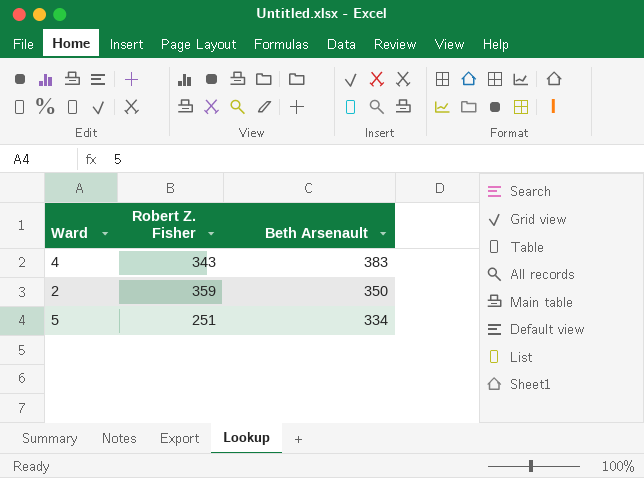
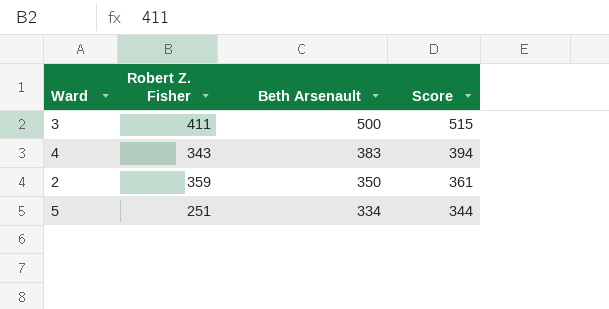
column Score | formula: none -> [Beth Arsenault] * 1.03
row 3: none -> 411 | 500 | 515

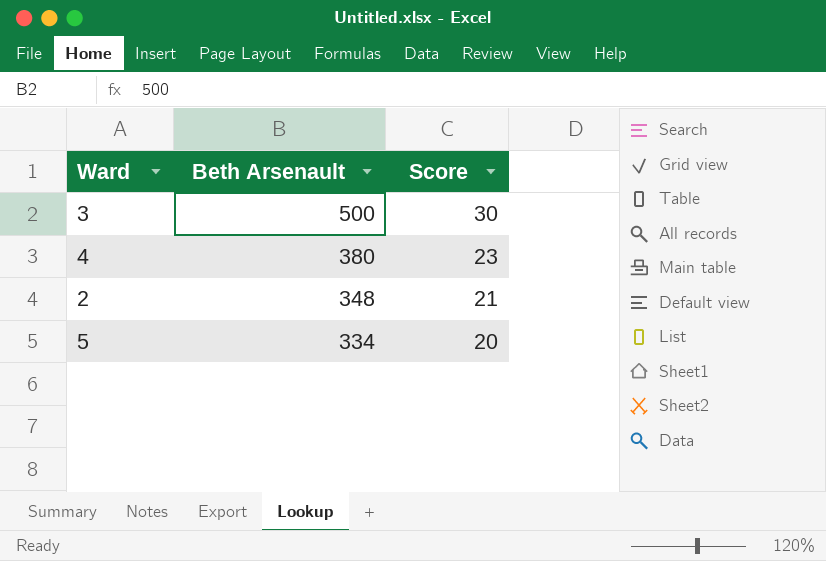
column Robert Z. Fisher | position: 2 -> none
column Score | formula: [Beth Arsenault] * 1.03 -> [Beth Arsenault] * 0.06
4 | Beth Arsenault: 383 -> 380
2 | Beth Arsenault: 350 -> 348

